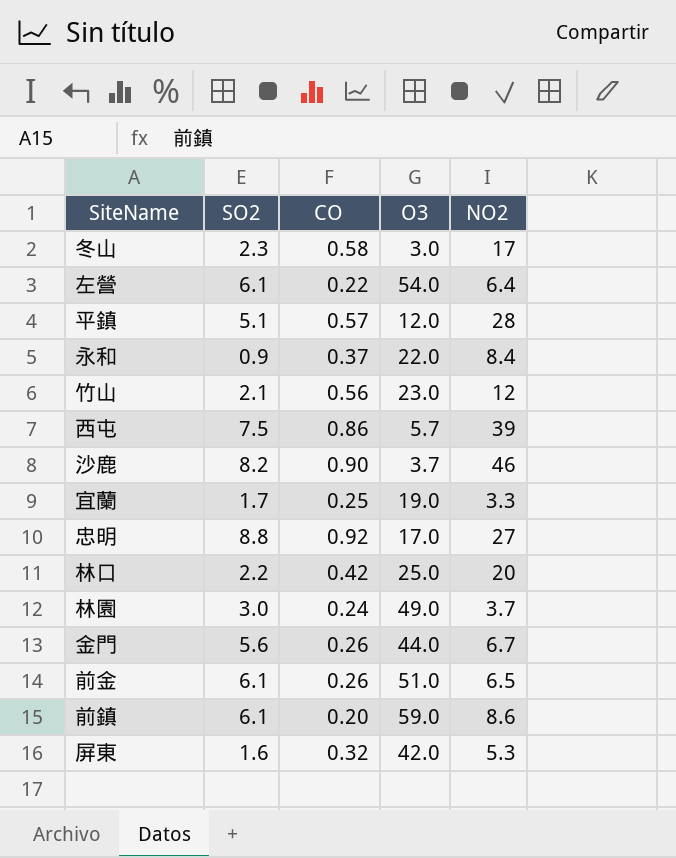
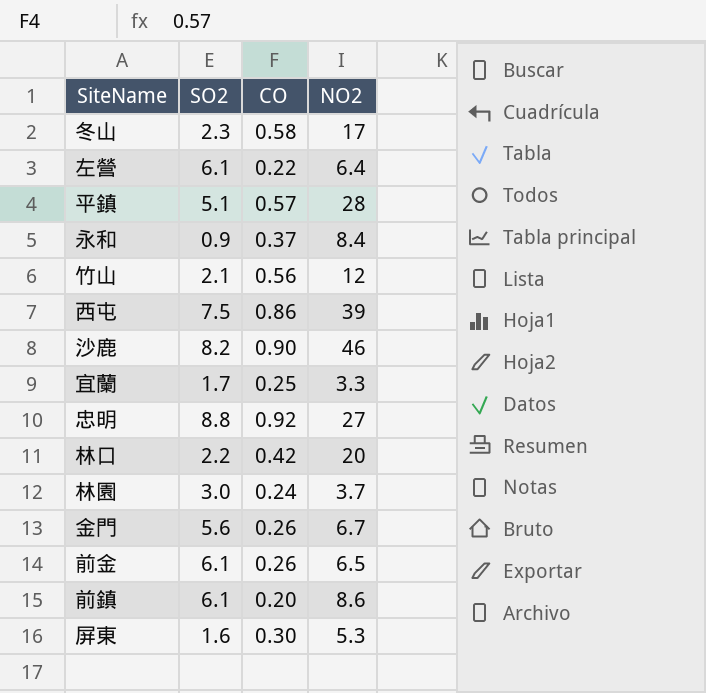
column O3 | position: 4 -> none
屏東 | CO: 0.32 -> 0.30

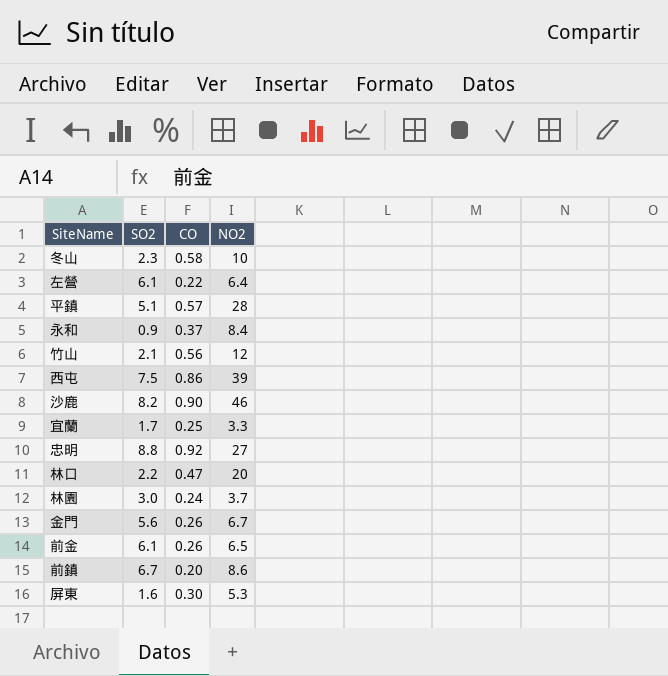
冬山 | NO2: 17 -> 10
林口 | CO: 0.42 -> 0.47
前鎮 | SO2: 6.1 -> 6.7

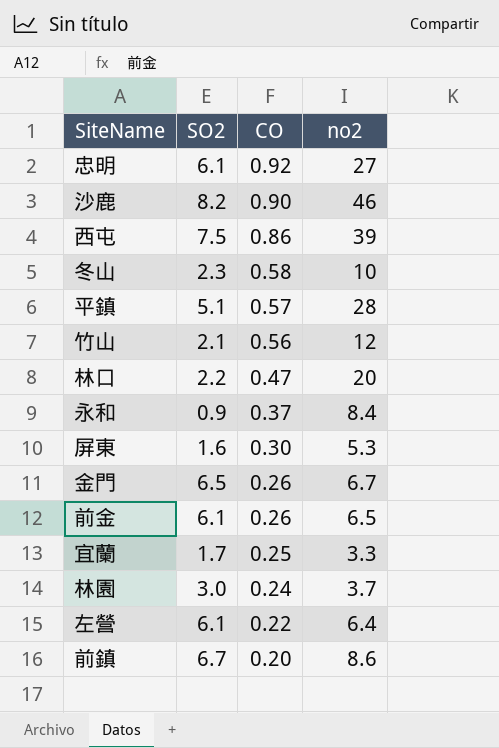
row order: none -> CO descending
column name: NO2 -> no2
忠明 | SO2: 8.8 -> 6.1
金門 | SO2: 5.6 -> 6.5

